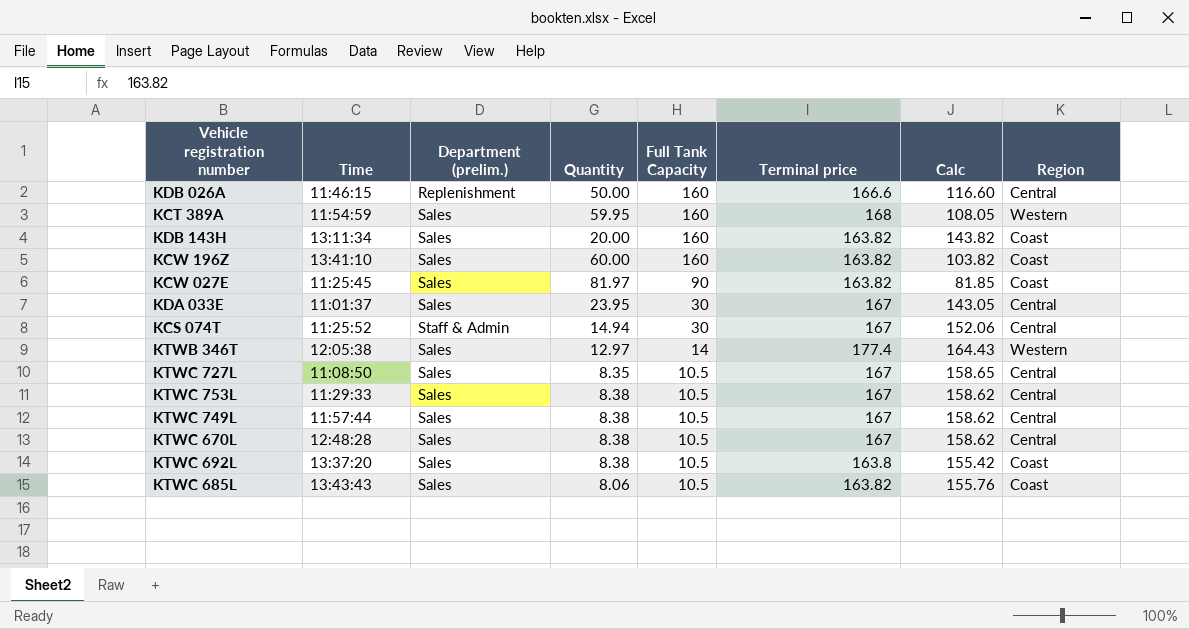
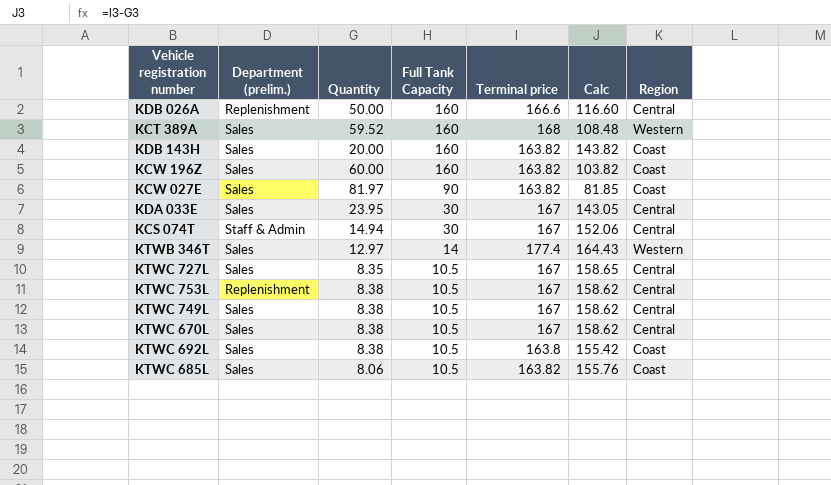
column Time | position: 2 -> none
KCT 389A | Quantity: 59.95 -> 59.52
KCT 389A | Calc: 108.05 -> 108.48
KTWC 753L | Department (prelim.): Sales -> Replenishment

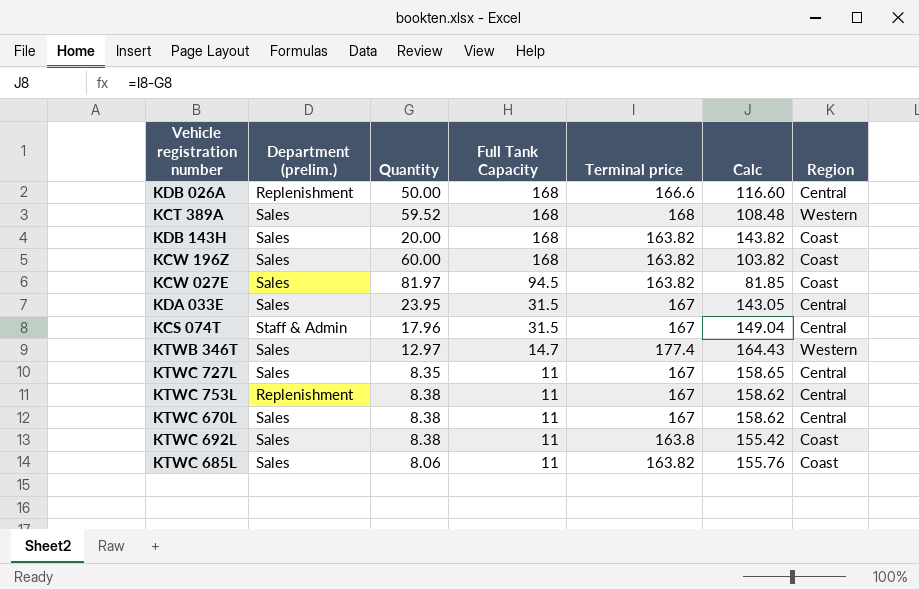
row KTWC 749L: Sales | 8.38 | 10.5 | 167 | 158.62 | Central -> none
KDB 026A | Full Tank Capacity: 160 -> 168
KCT 389A | Full Tank Capacity: 160 -> 168
KDB 143H | Full Tank Capacity: 160 -> 168
KCW 196Z | Full Tank Capacity: 160 -> 168
KCW 027E | Full Tank Capacity: 90 -> 94.5
KDA 033E | Full Tank Capacity: 30 -> 31.5
KCS 074T | Quantity: 14.94 -> 17.96
KCS 074T | Full Tank Capacity: 30 -> 31.5
KCS 074T | Calc: 152.06 -> 149.04
KTWB 346T | Full Tank Capacity: 14 -> 14.7
KTWC 727L | Full Tank Capacity: 10.5 -> 11
KTWC 753L | Full Tank Capacity: 10.5 -> 11
KTWC 670L | Full Tank Capacity: 10.5 -> 11
KTWC 692L | Full Tank Capacity: 10.5 -> 11
KTWC 685L | Full Tank Capacity: 10.5 -> 11

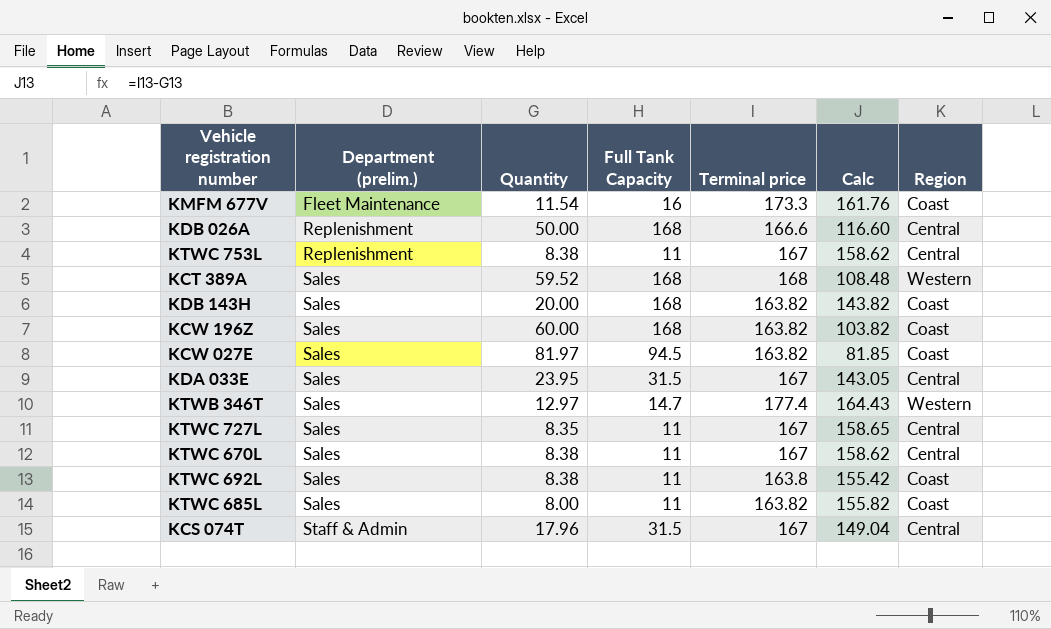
row order: Full Tank Capacity descending -> Department (prelim.) ascending
row KMFM 677V: none -> Fleet Maintenance | 11.54 | 16 | 173.3 | 161.76 | Coast
KTWC 685L | Quantity: 8.06 -> 8.00
KTWC 685L | Calc: 155.76 -> 155.82

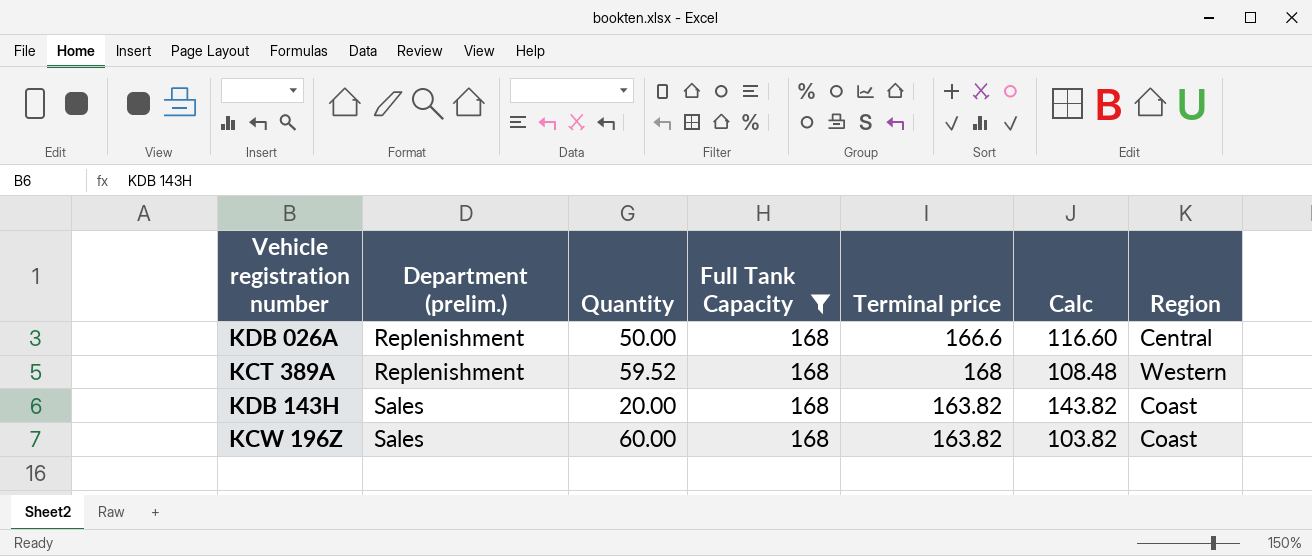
filter: none -> Full Tank Capacity = 168
KCT 389A | Department (prelim.): Sales -> Replenishment

